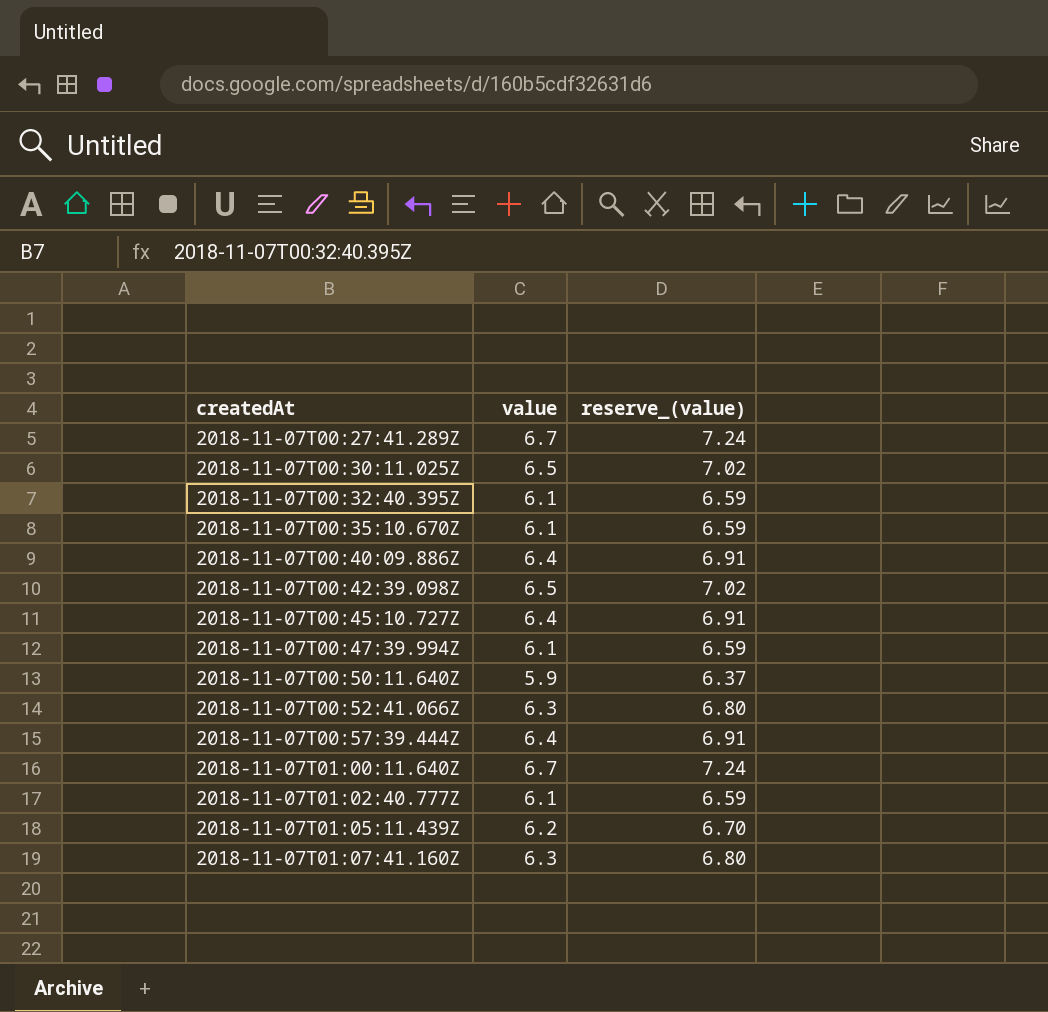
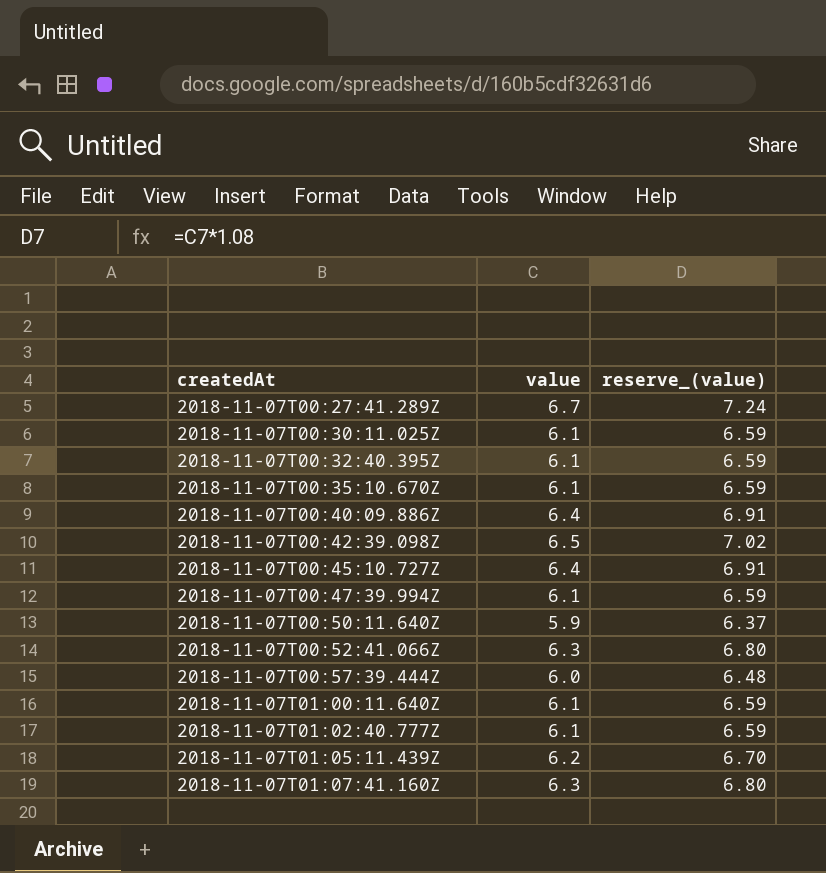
2018-11-07T00:30:11.025Z | value: 6.5 -> 6.1
2018-11-07T00:30:11.025Z | reserve_(value): 7.02 -> 6.59
2018-11-07T00:57:39.444Z | value: 6.4 -> 6.0
2018-11-07T00:57:39.444Z | reserve_(value): 6.91 -> 6.48
2018-11-07T01:00:11.640Z | value: 6.7 -> 6.1
2018-11-07T01:00:11.640Z | reserve_(value): 7.24 -> 6.59

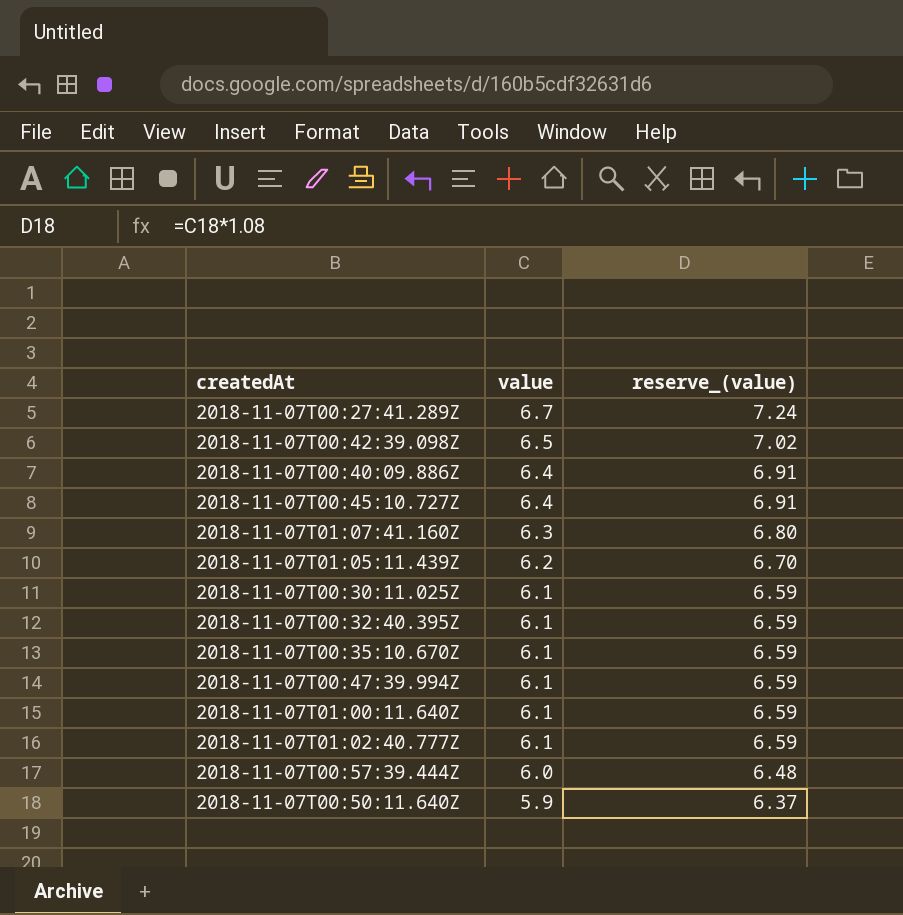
row order: createdAt ascending -> value descending
row 2018-11-07T00:52:41.066Z: 6.3 | 6.80 -> none

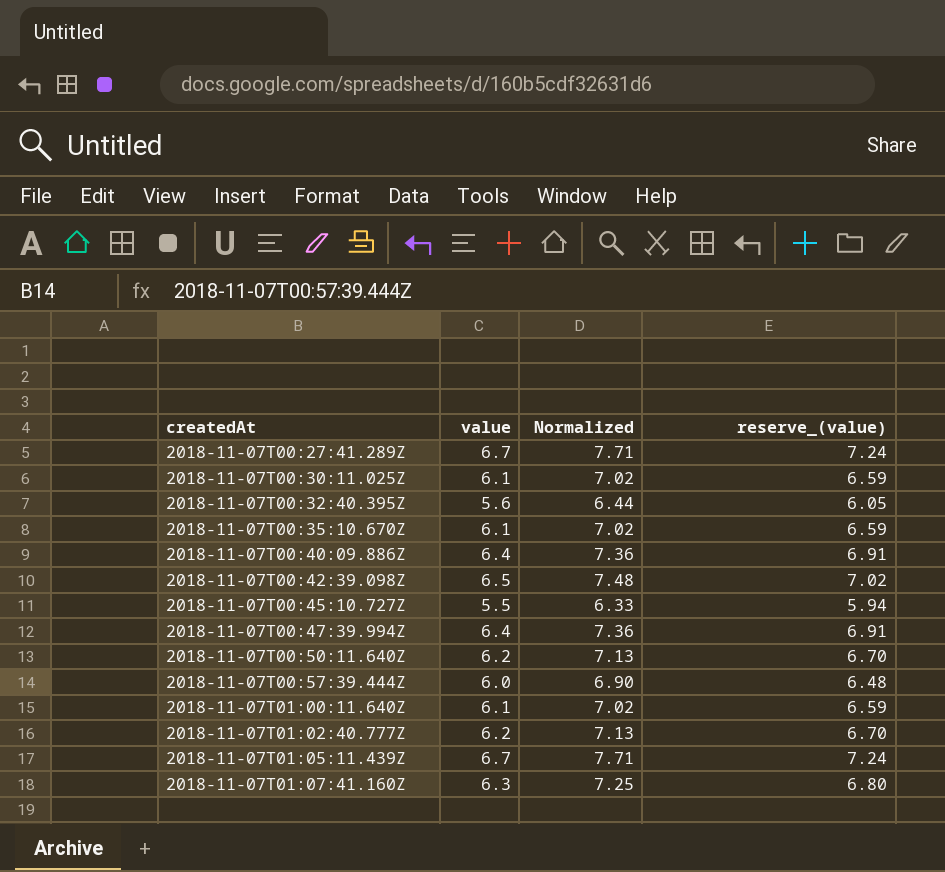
row order: value descending -> createdAt ascending
column Normalized | formula: none -> [value] * 1.15
2018-11-07T00:32:40.395Z | value: 6.1 -> 5.6
2018-11-07T00:32:40.395Z | reserve_(value): 6.59 -> 6.05
2018-11-07T00:45:10.727Z | value: 6.4 -> 5.5
2018-11-07T00:45:10.727Z | reserve_(value): 6.91 -> 5.94
2018-11-07T00:47:39.994Z | value: 6.1 -> 6.4
2018-11-07T00:47:39.994Z | reserve_(value): 6.59 -> 6.91
2018-11-07T00:50:11.640Z | value: 5.9 -> 6.2
2018-11-07T00:50:11.640Z | reserve_(value): 6.37 -> 6.70
2018-11-07T01:02:40.777Z | value: 6.1 -> 6.2
2018-11-07T01:02:40.777Z | reserve_(value): 6.59 -> 6.70
2018-11-07T01:05:11.439Z | value: 6.2 -> 6.7
2018-11-07T01:05:11.439Z | reserve_(value): 6.70 -> 7.24

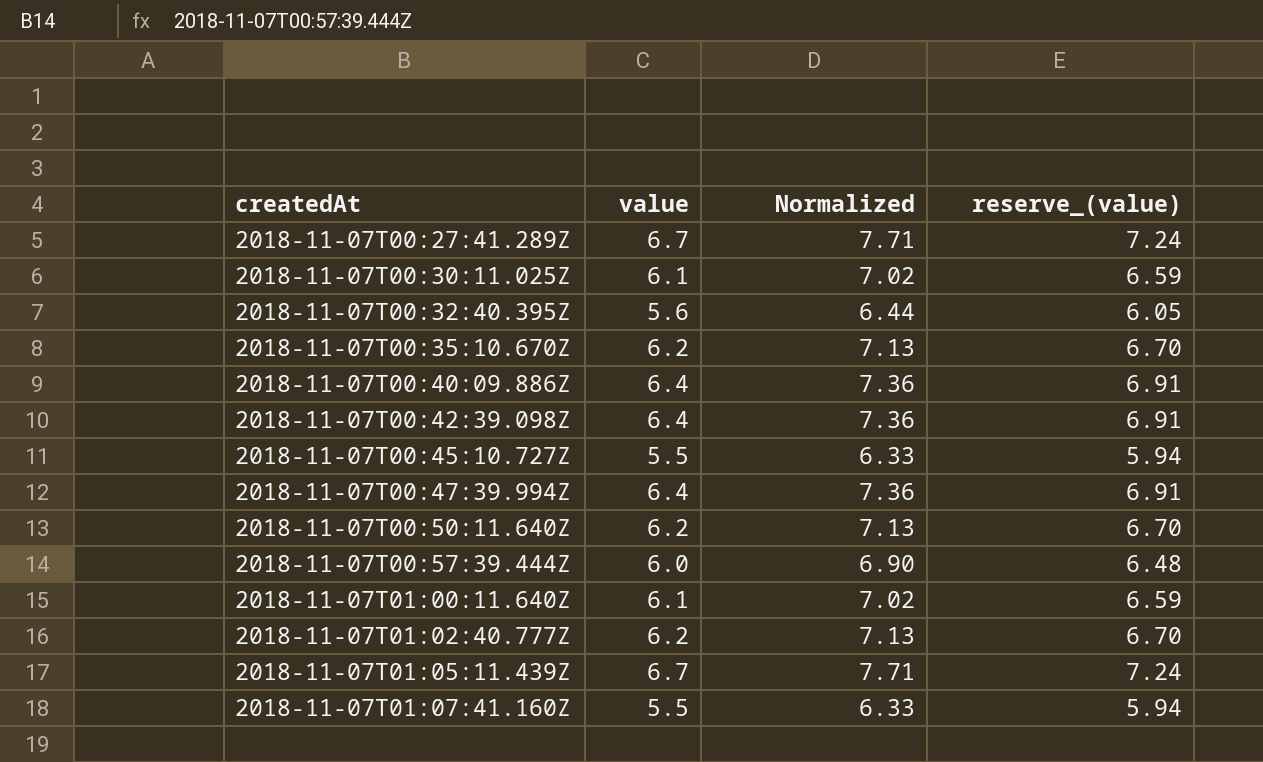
2018-11-07T00:35:10.670Z | value: 6.1 -> 6.2
2018-11-07T00:35:10.670Z | Normalized: 7.02 -> 7.13
2018-11-07T00:35:10.670Z | reserve_(value): 6.59 -> 6.70
2018-11-07T00:42:39.098Z | value: 6.5 -> 6.4
2018-11-07T00:42:39.098Z | Normalized: 7.48 -> 7.36
2018-11-07T00:42:39.098Z | reserve_(value): 7.02 -> 6.91
2018-11-07T01:07:41.160Z | value: 6.3 -> 5.5
2018-11-07T01:07:41.160Z | Normalized: 7.25 -> 6.33
2018-11-07T01:07:41.160Z | reserve_(value): 6.80 -> 5.94

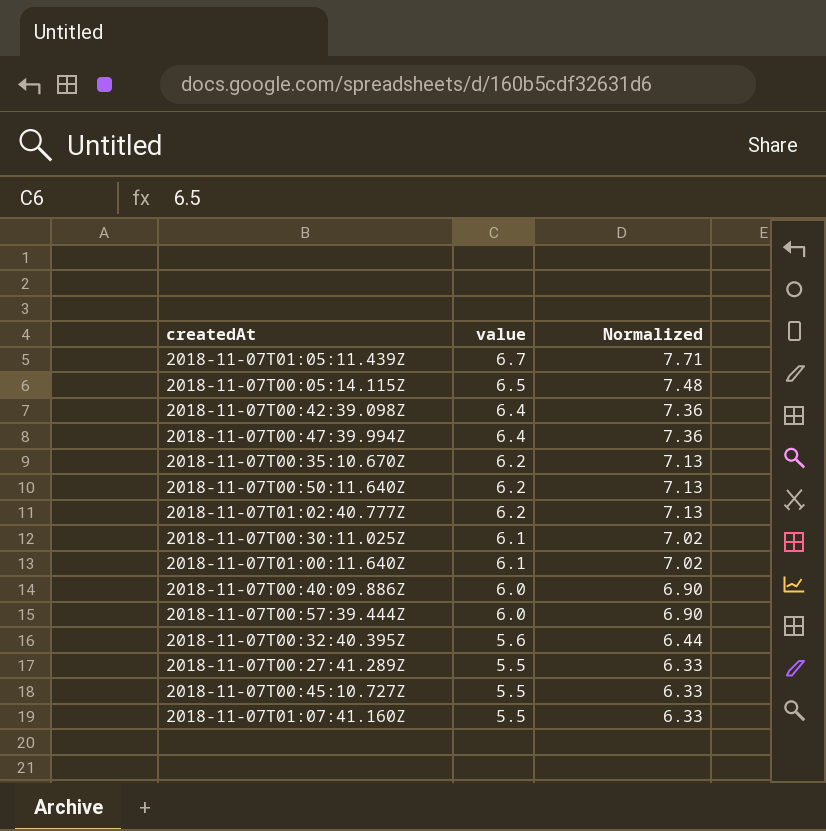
row order: createdAt ascending -> value descending
column reserve_(value) | formula: [value] * 1.08 -> none
row 2018-11-07T00:05:14.115Z: none -> 6.5 | 7.48
2018-11-07T00:40:09.886Z | value: 6.4 -> 6.0
2018-11-07T00:40:09.886Z | Normalized: 7.36 -> 6.90
2018-11-07T00:27:41.289Z | value: 6.7 -> 5.5
2018-11-07T00:27:41.289Z | Normalized: 7.71 -> 6.33

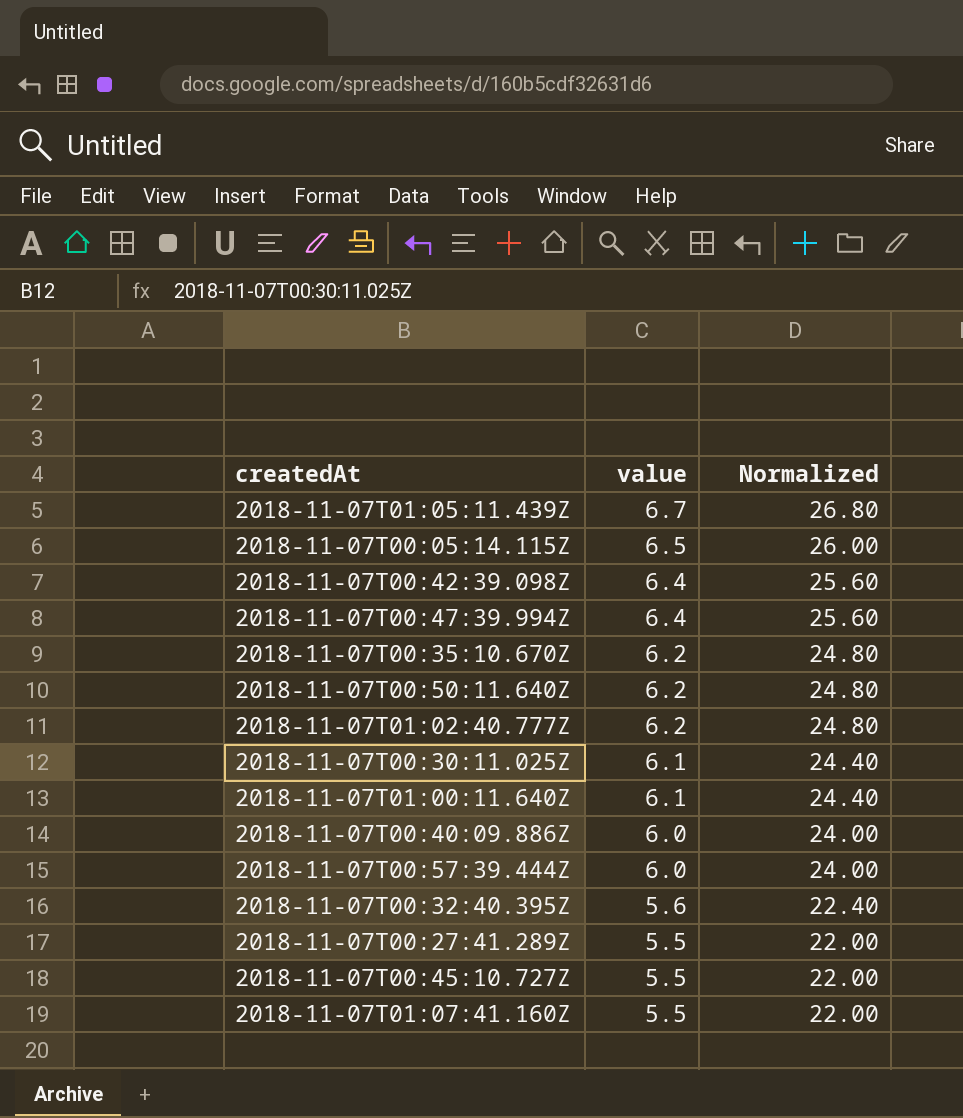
column Normalized | formula: [value] * 1.15 -> [value] * 4

